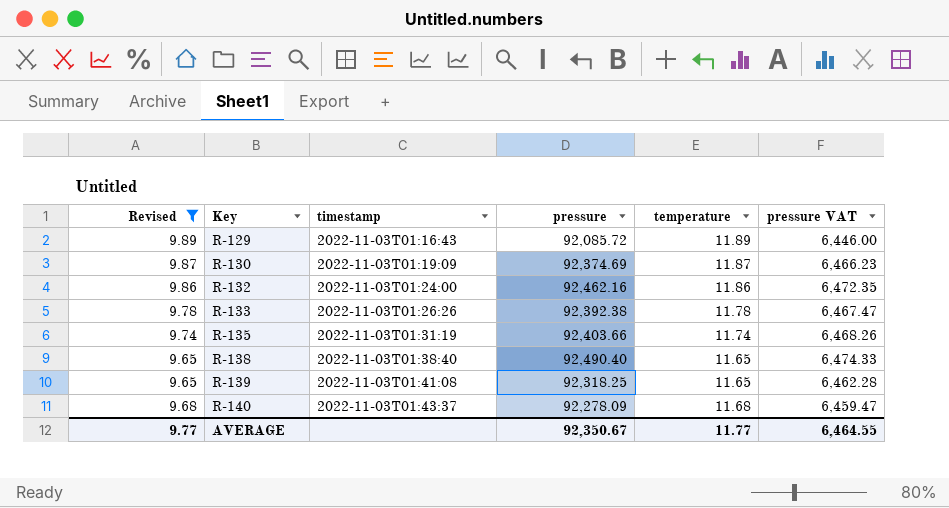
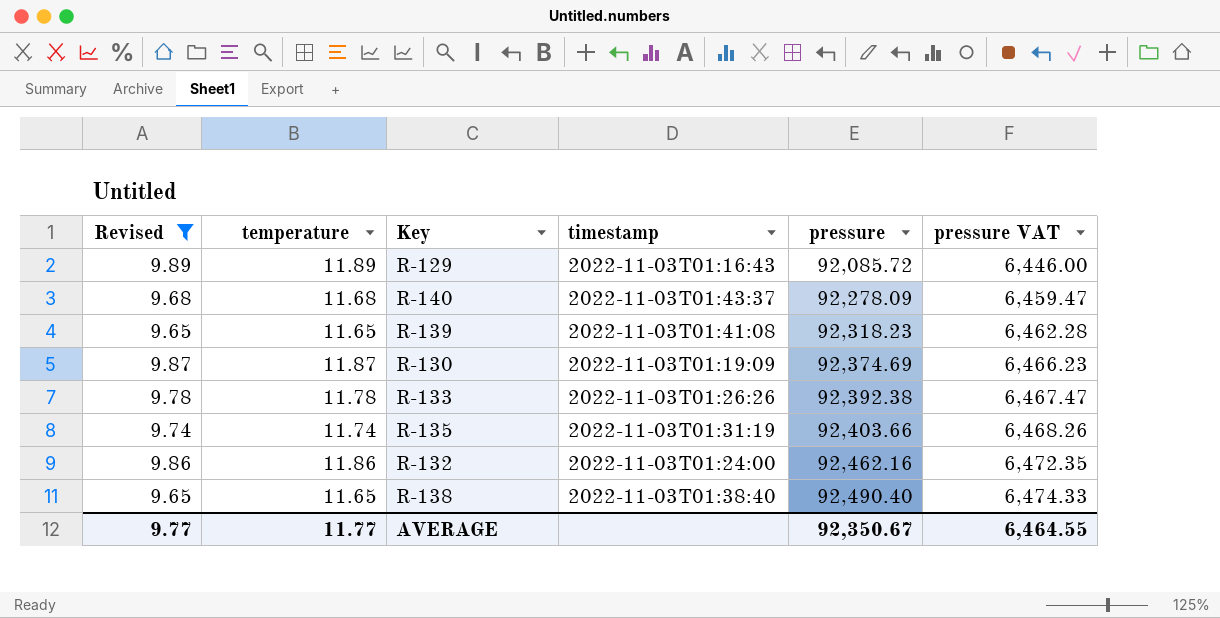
row order: Key ascending -> pressure ascending
column temperature | position: 5 -> 2
R-139 | pressure: 92,318.25 -> 92,318.23

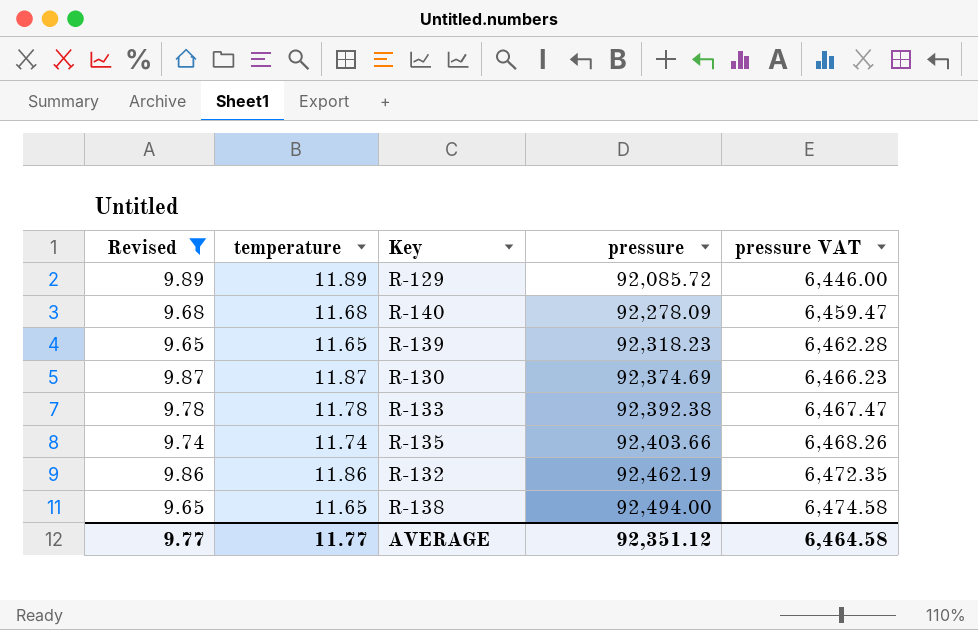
column timestamp | position: 4 -> none
R-132 | pressure: 92,462.16 -> 92,462.19
R-138 | pressure: 92,490.40 -> 92,494.00
R-138 | pressure VAT: 6,474.33 -> 6,474.58
AVERAGE | pressure: 92,350.67 -> 92,351.12
AVERAGE | pressure VAT: 6,464.55 -> 6,464.58

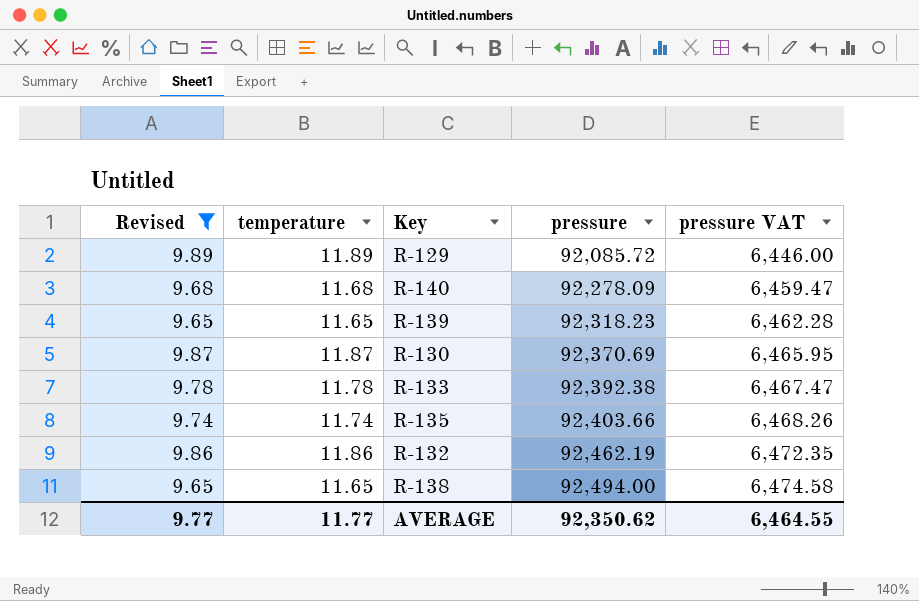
R-130 | pressure: 92,374.69 -> 92,370.69
R-130 | pressure VAT: 6,466.23 -> 6,465.95
AVERAGE | pressure: 92,351.12 -> 92,350.62
AVERAGE | pressure VAT: 6,464.58 -> 6,464.55

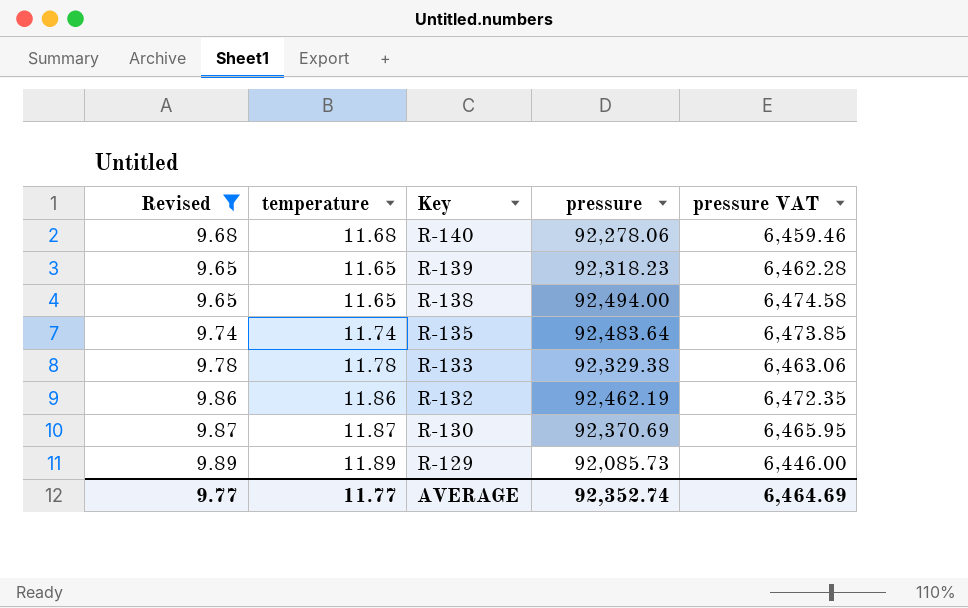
row order: pressure ascending -> Key descending
R-140 | pressure: 92,278.09 -> 92,278.06
R-140 | pressure VAT: 6,459.47 -> 6,459.46
R-135 | pressure: 92,403.66 -> 92,483.64
R-135 | pressure VAT: 6,468.26 -> 6,473.85
R-133 | pressure: 92,392.38 -> 92,329.38
R-133 | pressure VAT: 6,467.47 -> 6,463.06
R-129 | pressure: 92,085.72 -> 92,085.73
AVERAGE | pressure: 92,350.62 -> 92,352.74
AVERAGE | pressure VAT: 6,464.55 -> 6,464.69

